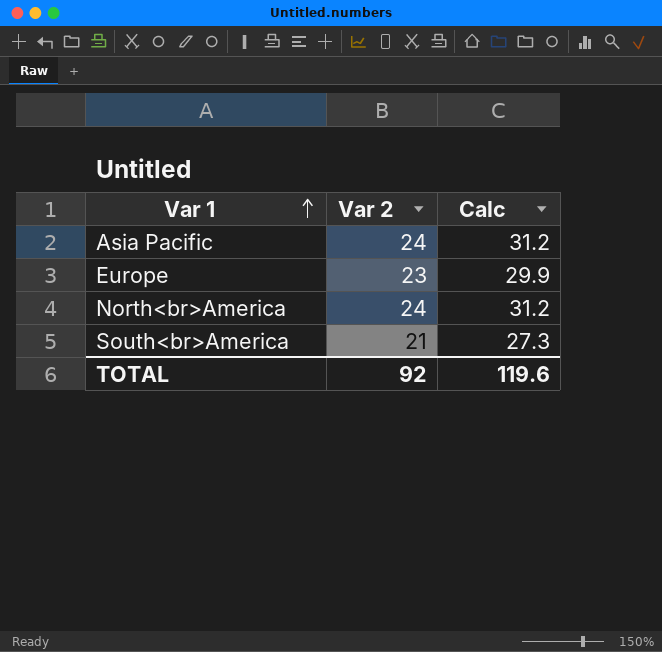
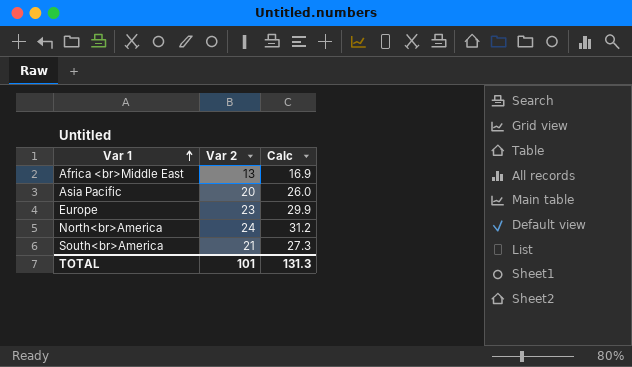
row Africa <br>Middle East: none -> 13 | 16.9
Asia Pacific | Var 2: 24 -> 20
Asia Pacific | Calc: 31.2 -> 26.0
TOTAL | Var 2: 92 -> 101
TOTAL | Calc: 119.6 -> 131.3

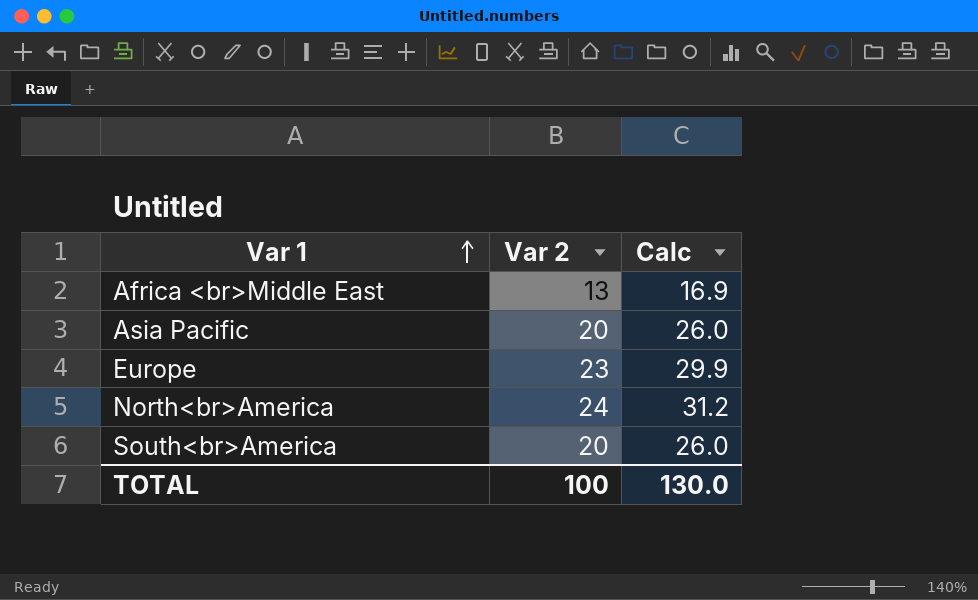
South<br>America | Var 2: 21 -> 20
South<br>America | Calc: 27.3 -> 26.0
TOTAL | Var 2: 101 -> 100
TOTAL | Calc: 131.3 -> 130.0

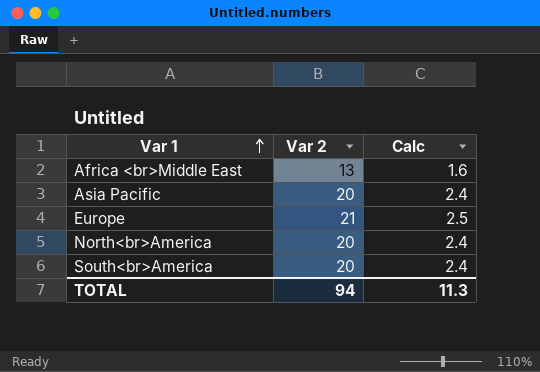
column Calc | formula: [Var 2] * 1.3 -> [Var 2] * 0.12
Europe | Var 2: 23 -> 21
North<br>America | Var 2: 24 -> 20
TOTAL | Var 2: 100 -> 94
TOTAL | Calc: 130.0 -> 11.3

